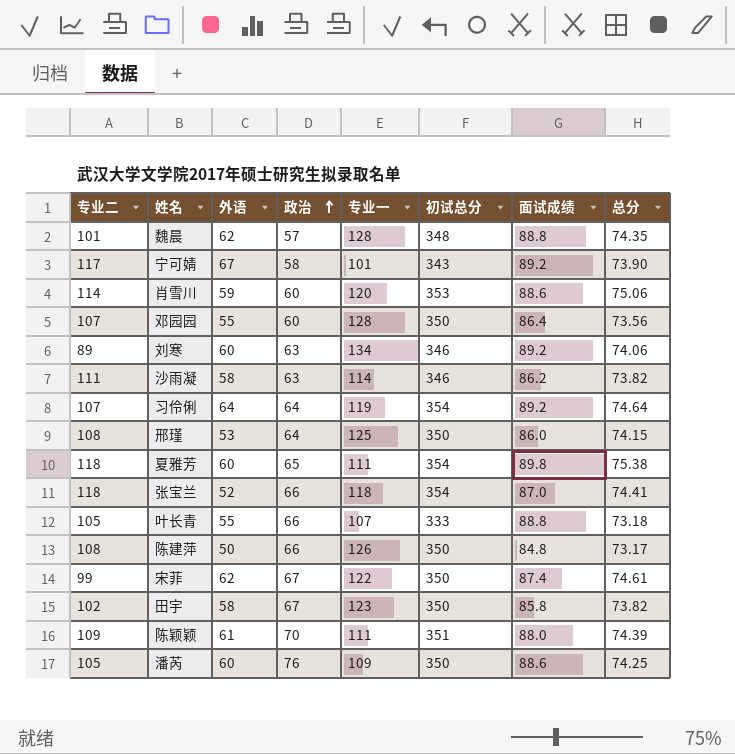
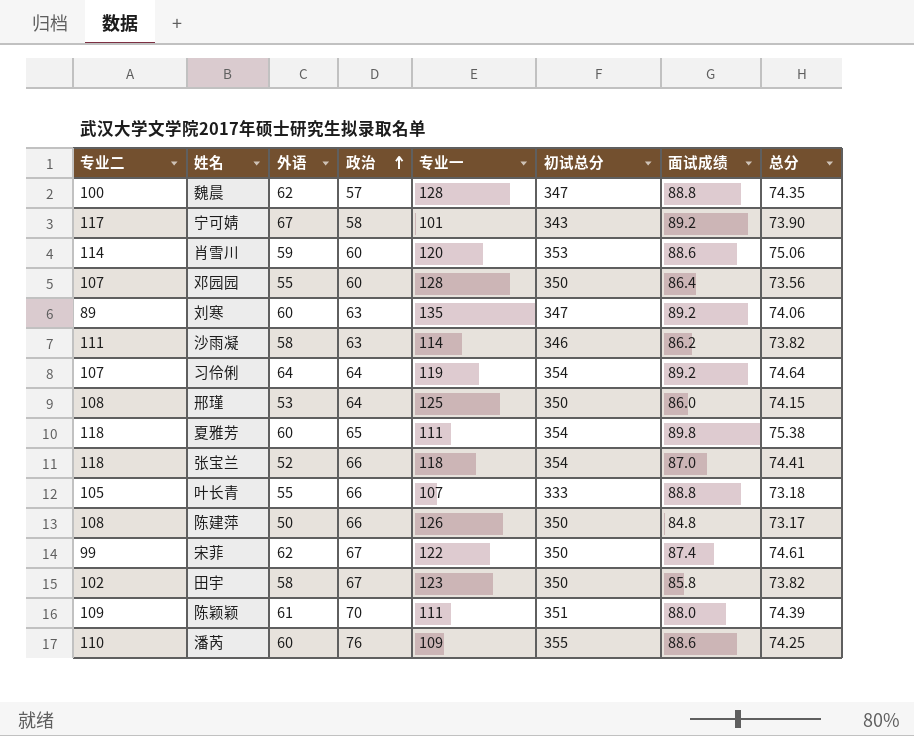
魏晨 | 专业二: 101 -> 100
魏晨 | 初试总分: 348 -> 347
刘寒 | 专业一: 134 -> 135
刘寒 | 初试总分: 346 -> 347
潘芮 | 专业二: 105 -> 110
潘芮 | 初试总分: 350 -> 355

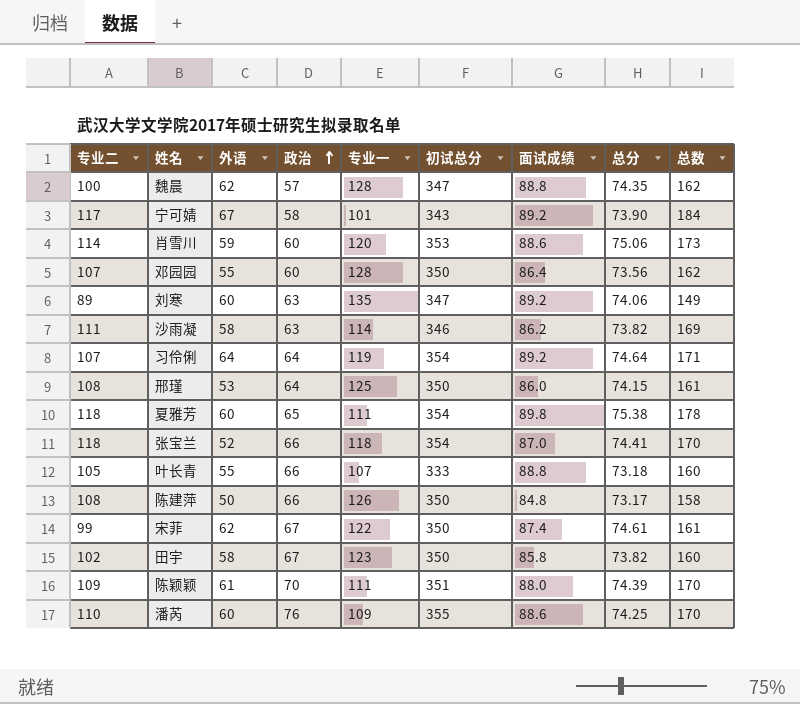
column 总数 | formula: none -> [专业二] + [外语]

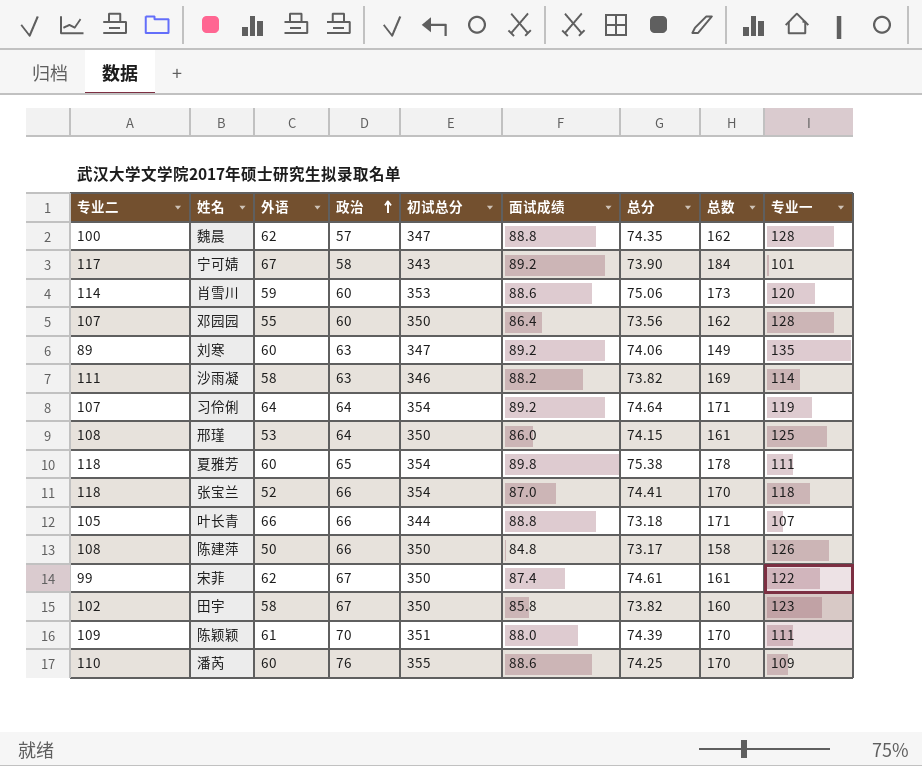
column 专业一 | position: 5 -> 9
沙雨凝 | 面试成绩: 86.2 -> 88.2
叶长青 | 外语: 55 -> 66
叶长青 | 初试总分: 333 -> 344
叶长青 | 总数: 160 -> 171

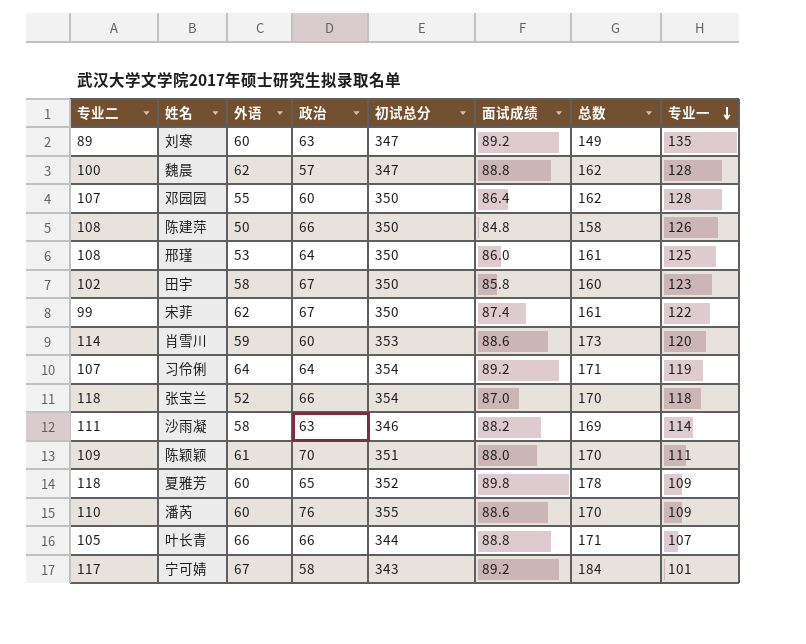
row order: 政治 ascending -> 专业一 descending
column 总分 | position: 7 -> none
夏雅芳 | 初试总分: 354 -> 352
夏雅芳 | 专业一: 111 -> 109

